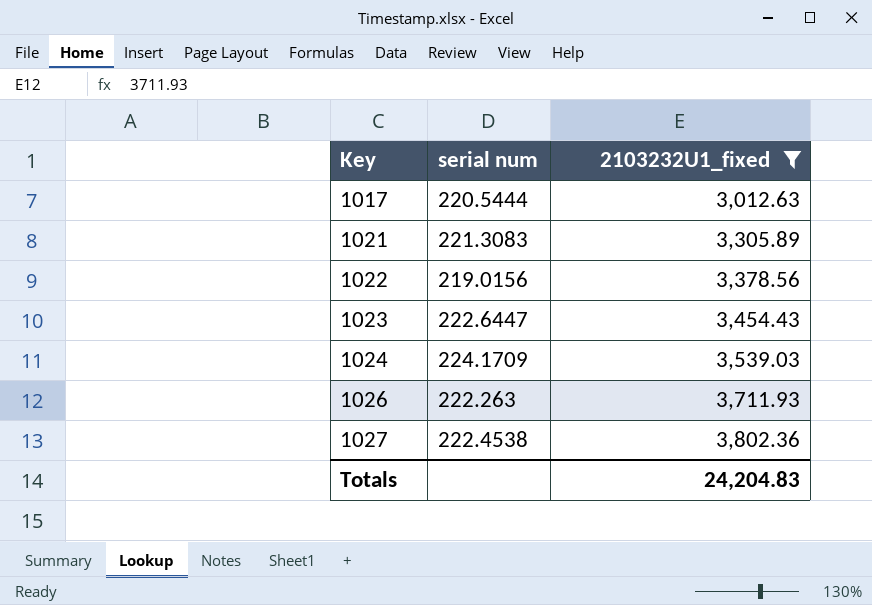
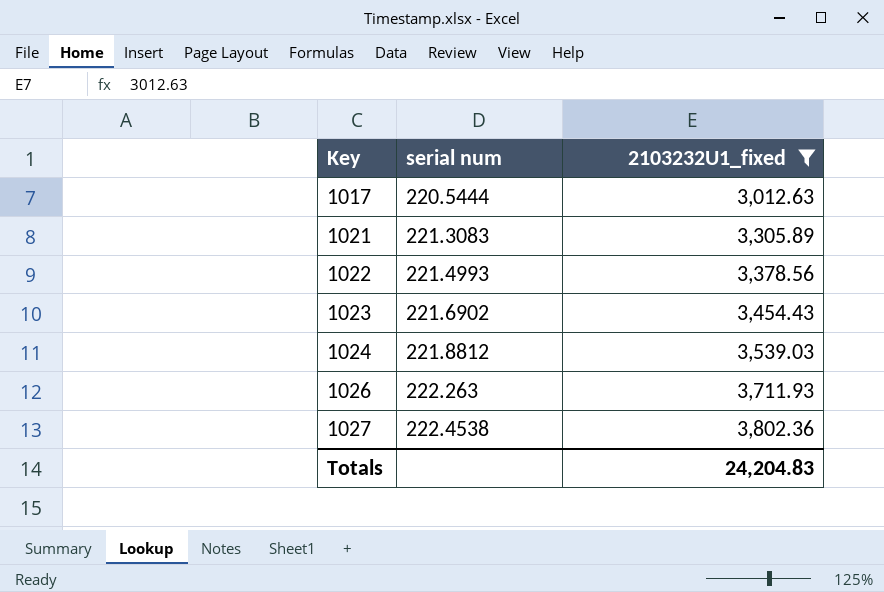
1022 | serial num: 219.0156 -> 221.4993
1023 | serial num: 222.6447 -> 221.6902
1024 | serial num: 224.1709 -> 221.8812

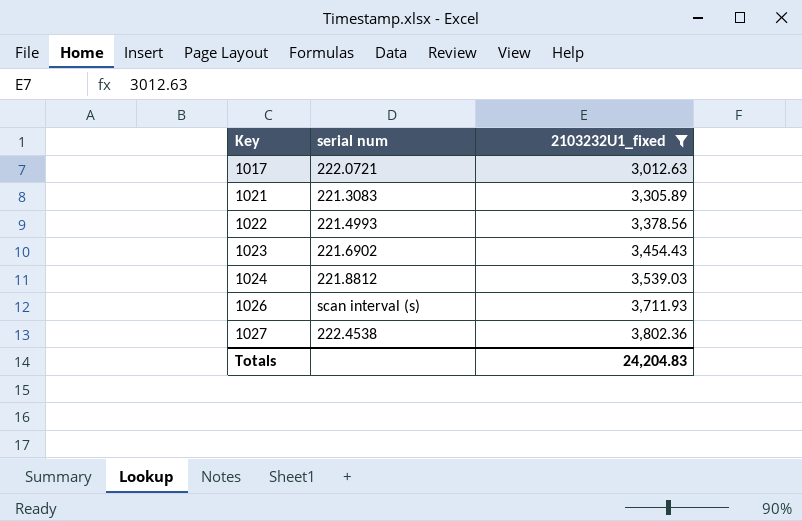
1017 | serial num: 220.5444 -> 222.0721
1026 | serial num: 222.263 -> scan interval (s)

